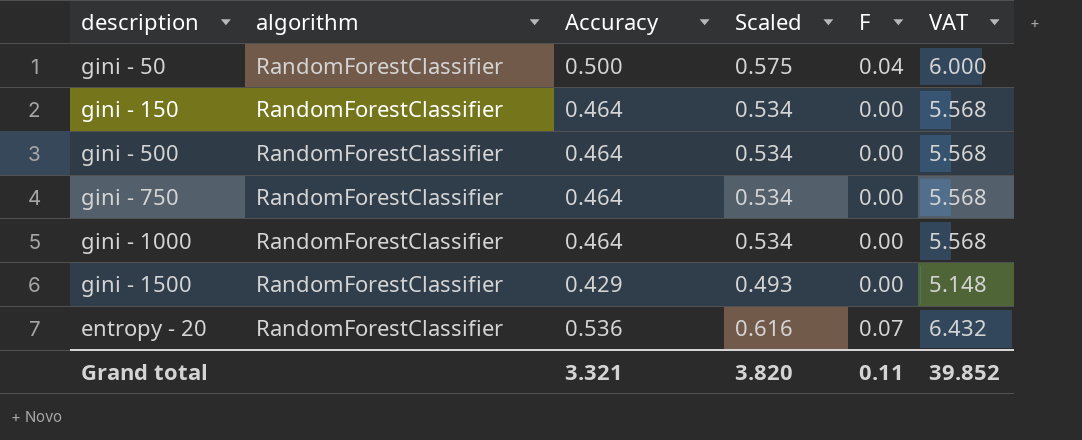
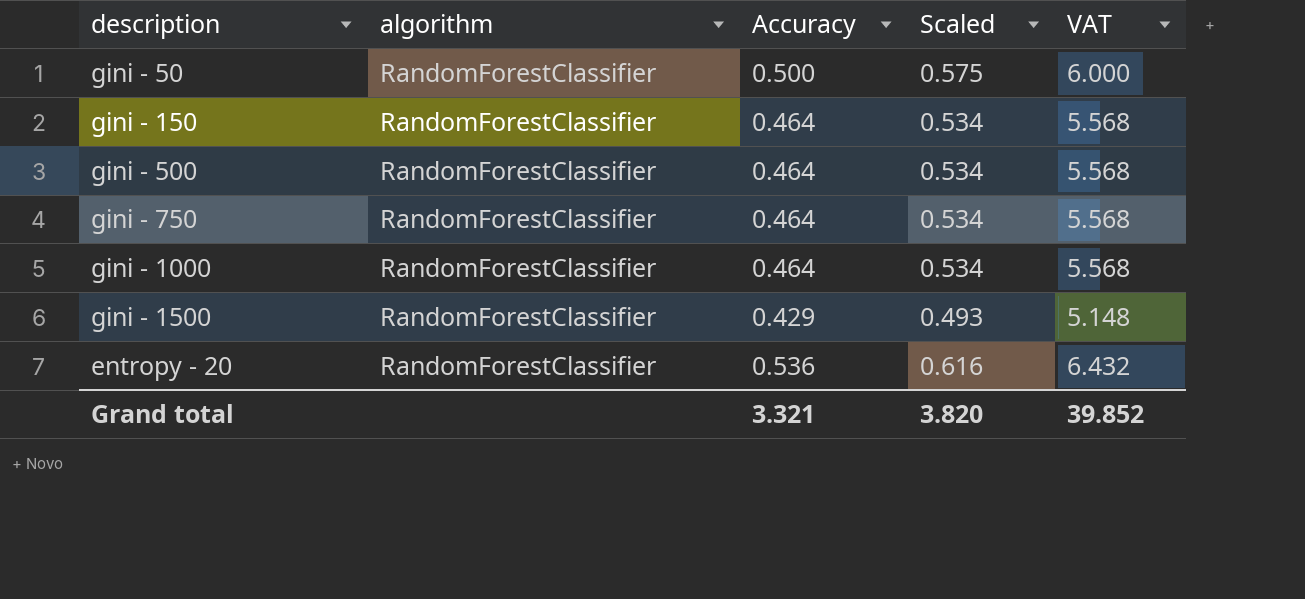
column F | position: 5 -> none

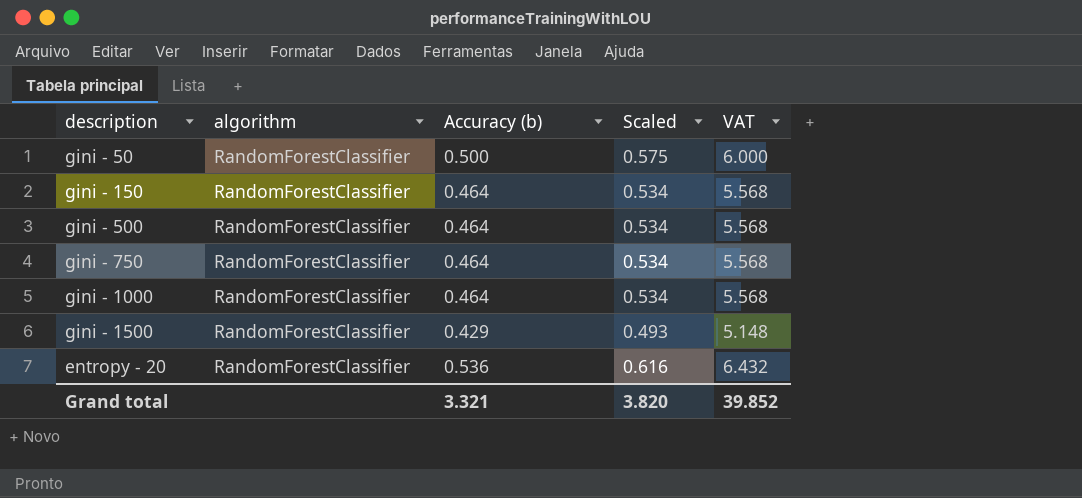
column name: Accuracy -> Accuracy (b)

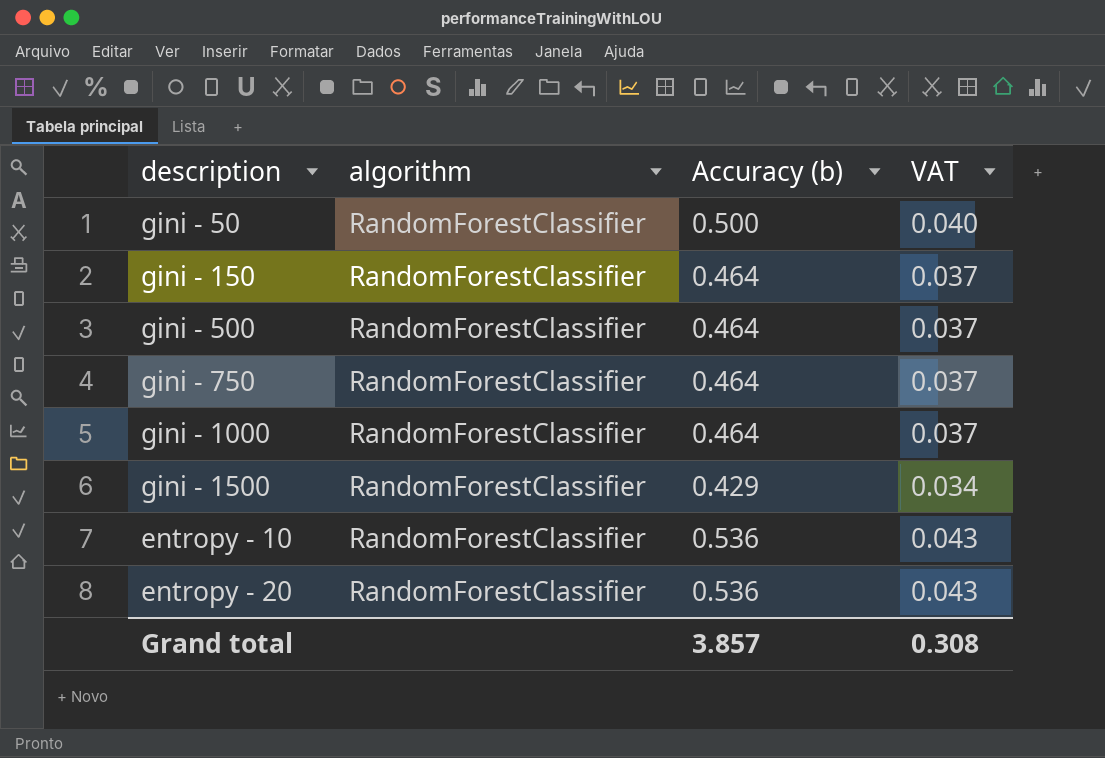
column Scaled | formula: [Accuracy (b)] * 1.15 -> none
column VAT | formula: [Accuracy (b)] * 12 -> [Accuracy (b)] * 0.08
row entropy - 10: none -> RandomForestClassifier | 0.536 | 0.043
Grand total | Accuracy (b): 3.321 -> 3.857
Grand total | VAT: 39.852 -> 0.308

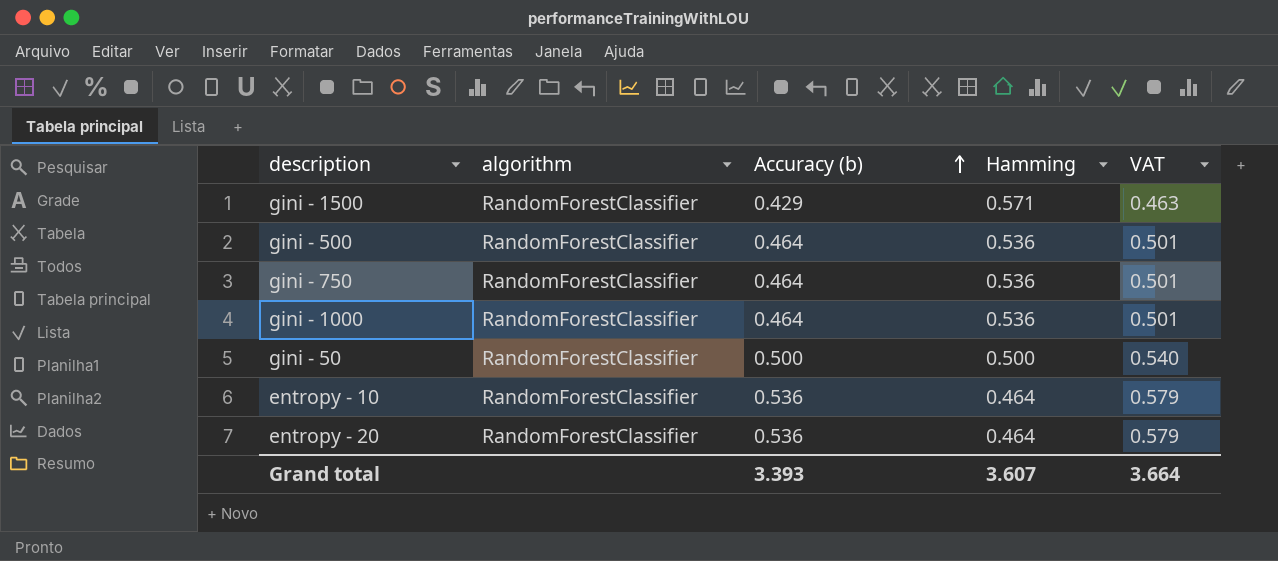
row order: none -> Accuracy (b) ascending
column Hamming | position: none -> 4
column VAT | formula: [Accuracy (b)] * 0.08 -> [Accuracy (b)] * 1.08
row gini - 150: RandomForestClassifier | 0.464 | 0.037 -> none
Grand total | Accuracy (b): 3.857 -> 3.393
Grand total | VAT: 0.308 -> 3.664

